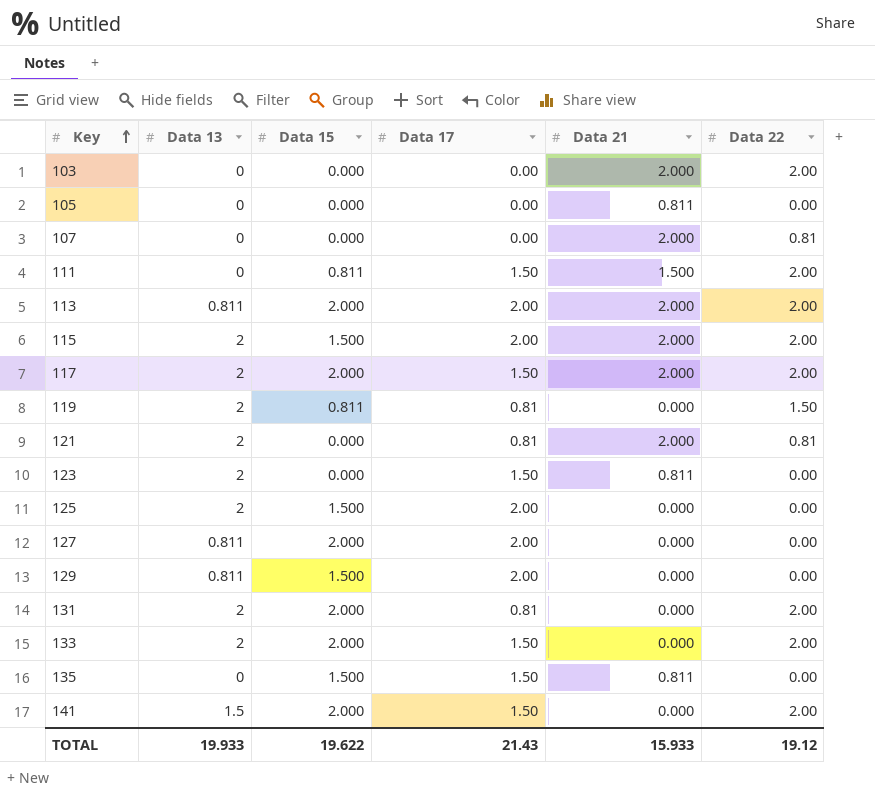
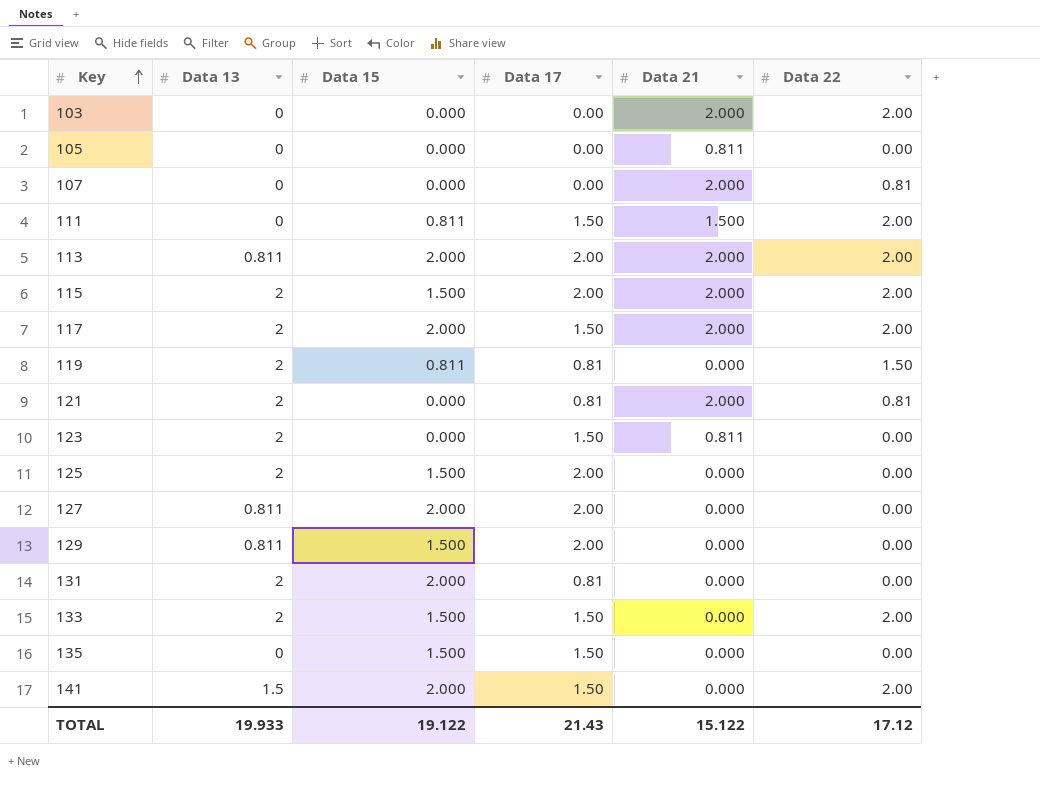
131 | Data 22: 2.00 -> 0.00
133 | Data 15: 2.000 -> 1.500
135 | Data 21: 0.811 -> 0.000
TOTAL | Data 15: 19.622 -> 19.122
TOTAL | Data 21: 15.933 -> 15.122
TOTAL | Data 22: 19.12 -> 17.12

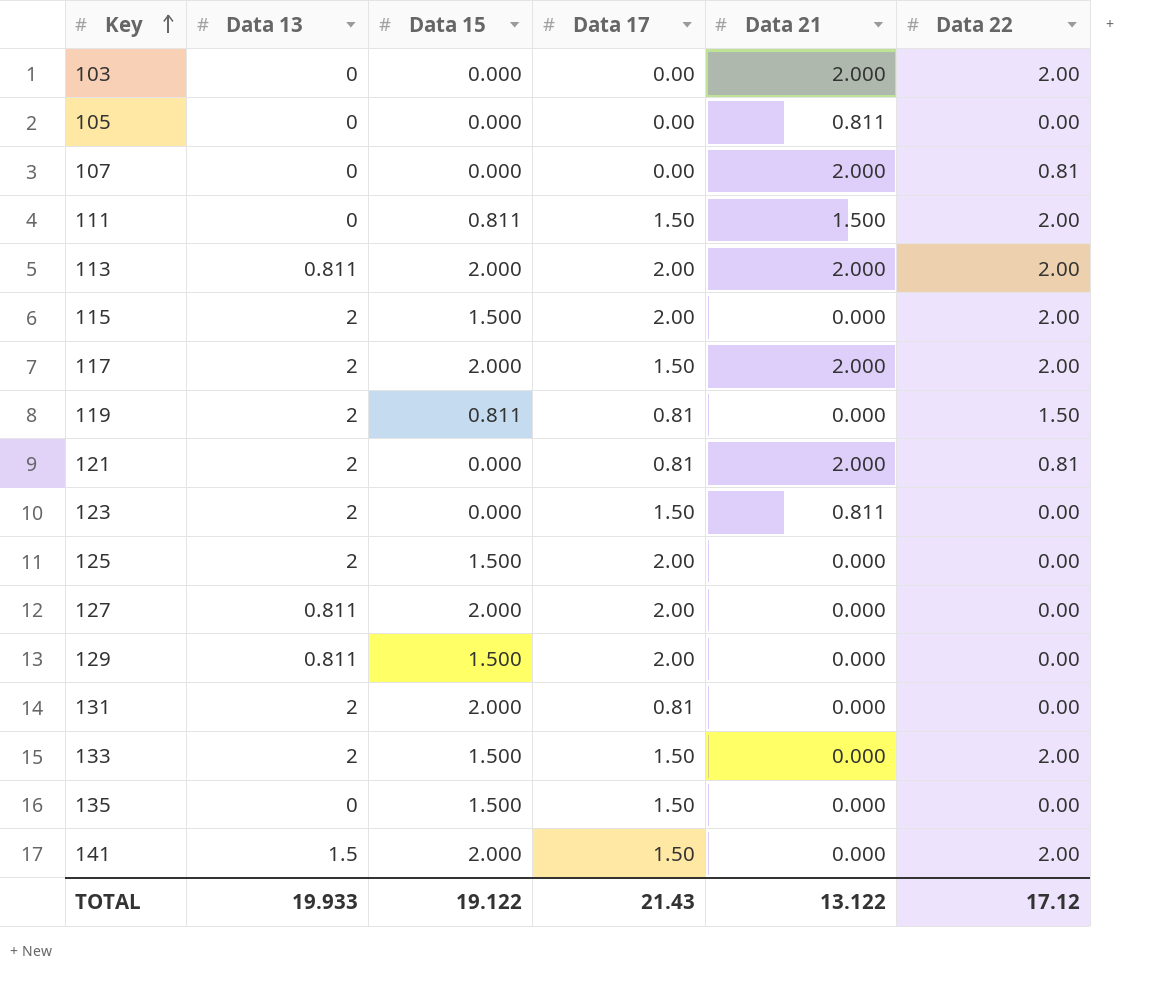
115 | Data 21: 2.000 -> 0.000
TOTAL | Data 21: 15.122 -> 13.122

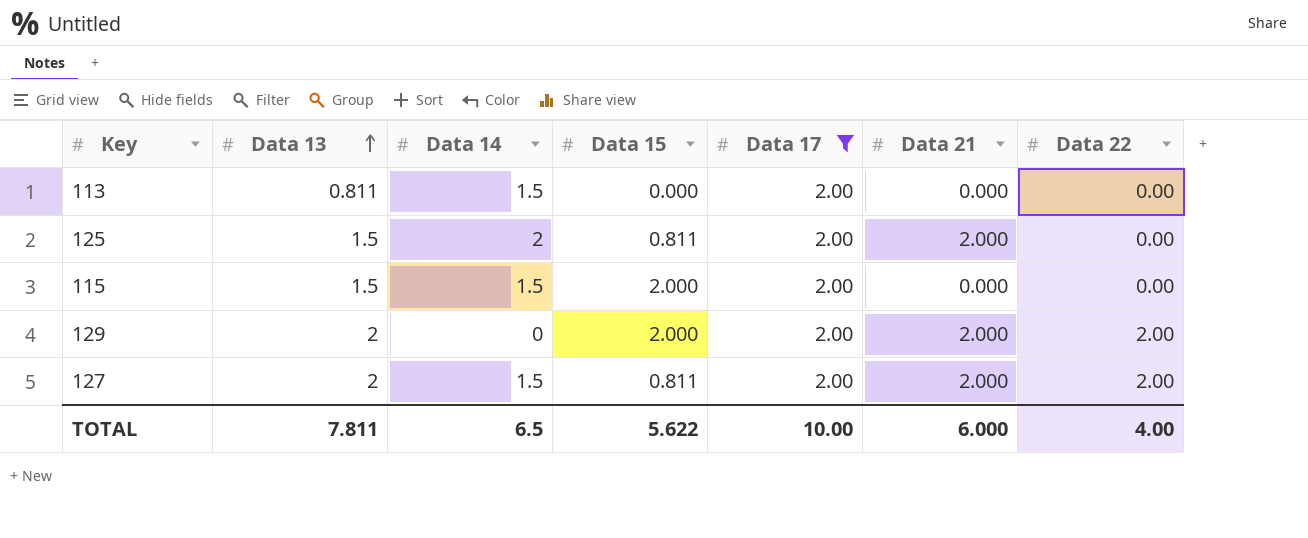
filter: none -> Data 17 = 2.00
row order: Key ascending -> Data 13 ascending
column Data 14 | position: none -> 3
113 | Data 15: 2.000 -> 0.000
113 | Data 21: 2.000 -> 0.000
113 | Data 22: 2.00 -> 0.00
125 | Data 13: 2 -> 1.5
125 | Data 15: 1.500 -> 0.811
125 | Data 21: 0.000 -> 2.000
115 | Data 13: 2 -> 1.5
115 | Data 15: 1.500 -> 2.000
115 | Data 22: 2.00 -> 0.00
129 | Data 13: 0.811 -> 2
129 | Data 15: 1.500 -> 2.000
129 | Data 21: 0.000 -> 2.000
129 | Data 22: 0.00 -> 2.00
127 | Data 13: 0.811 -> 2
127 | Data 15: 2.000 -> 0.811
127 | Data 21: 0.000 -> 2.000
127 | Data 22: 0.00 -> 2.00
TOTAL | Data 13: 19.933 -> 7.811
TOTAL | Data 15: 19.122 -> 5.622
TOTAL | Data 17: 21.43 -> 10.00
TOTAL | Data 21: 13.122 -> 6.000
TOTAL | Data 22: 17.12 -> 4.00

